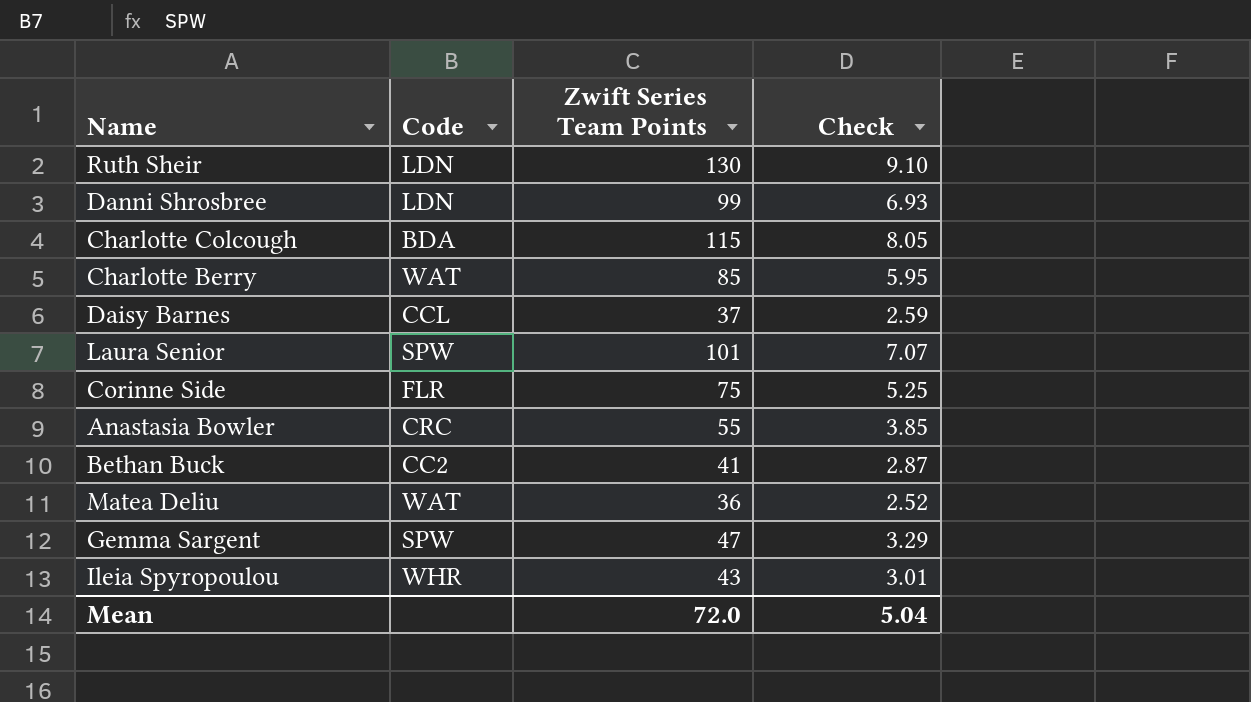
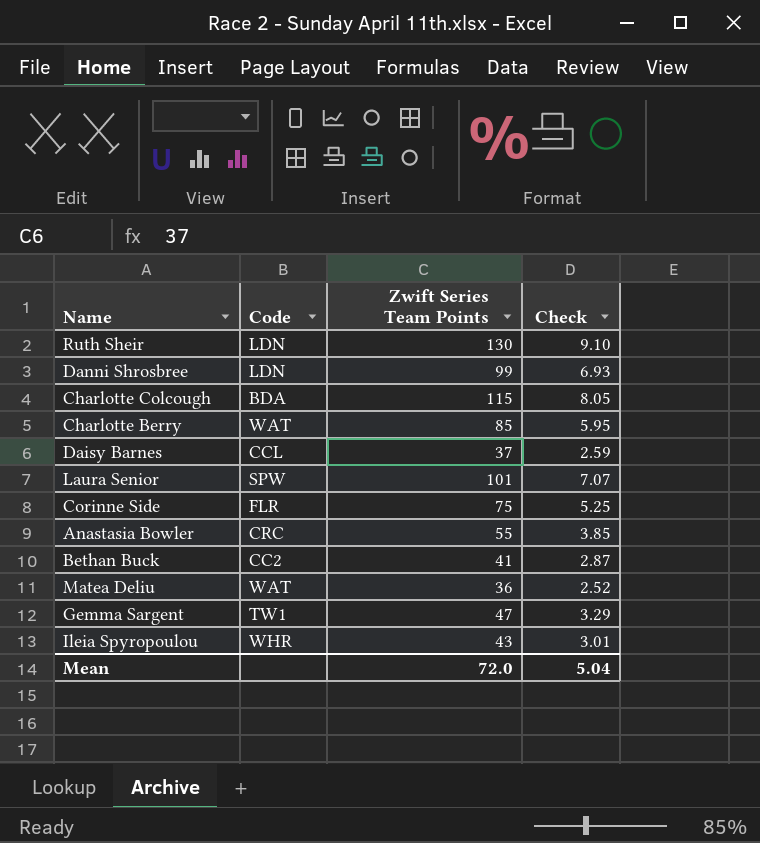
Gemma Sargent | Code: SPW -> TW1

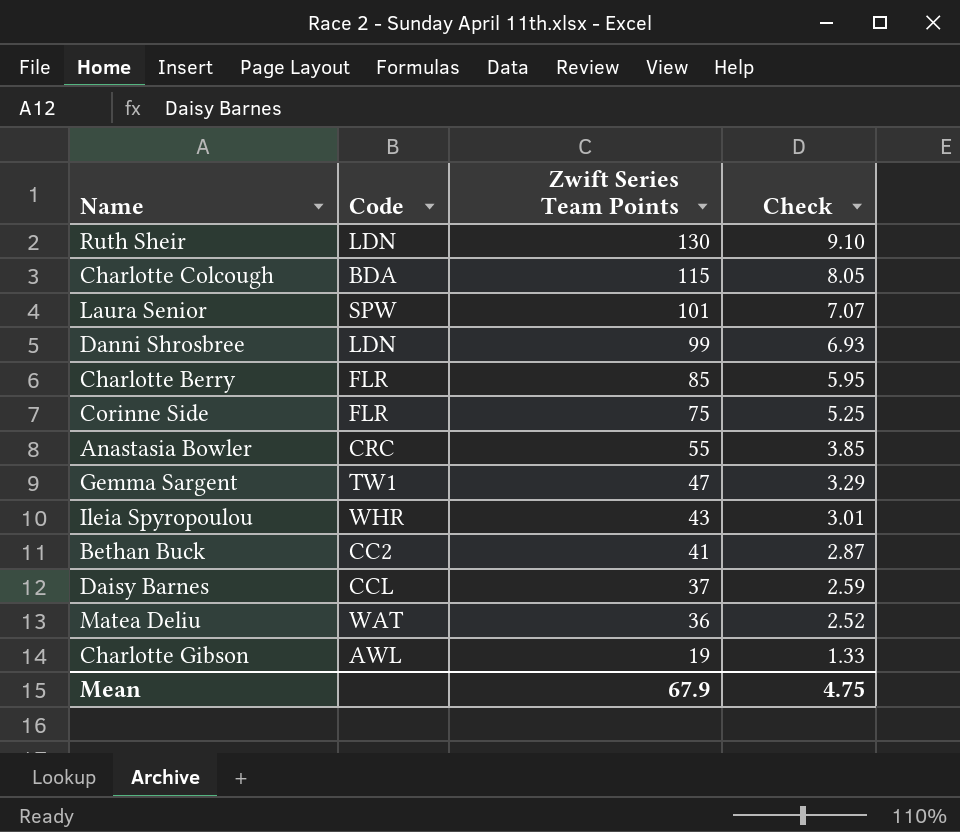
row order: none -> Zwift Series Team Points descending
Charlotte Berry | Code: WAT -> FLR
row Charlotte Gibson: none -> AWL | 19 | 1.33
Mean | Zwift Series Team Points: 72.0 -> 67.9
Mean | Check: 5.04 -> 4.75

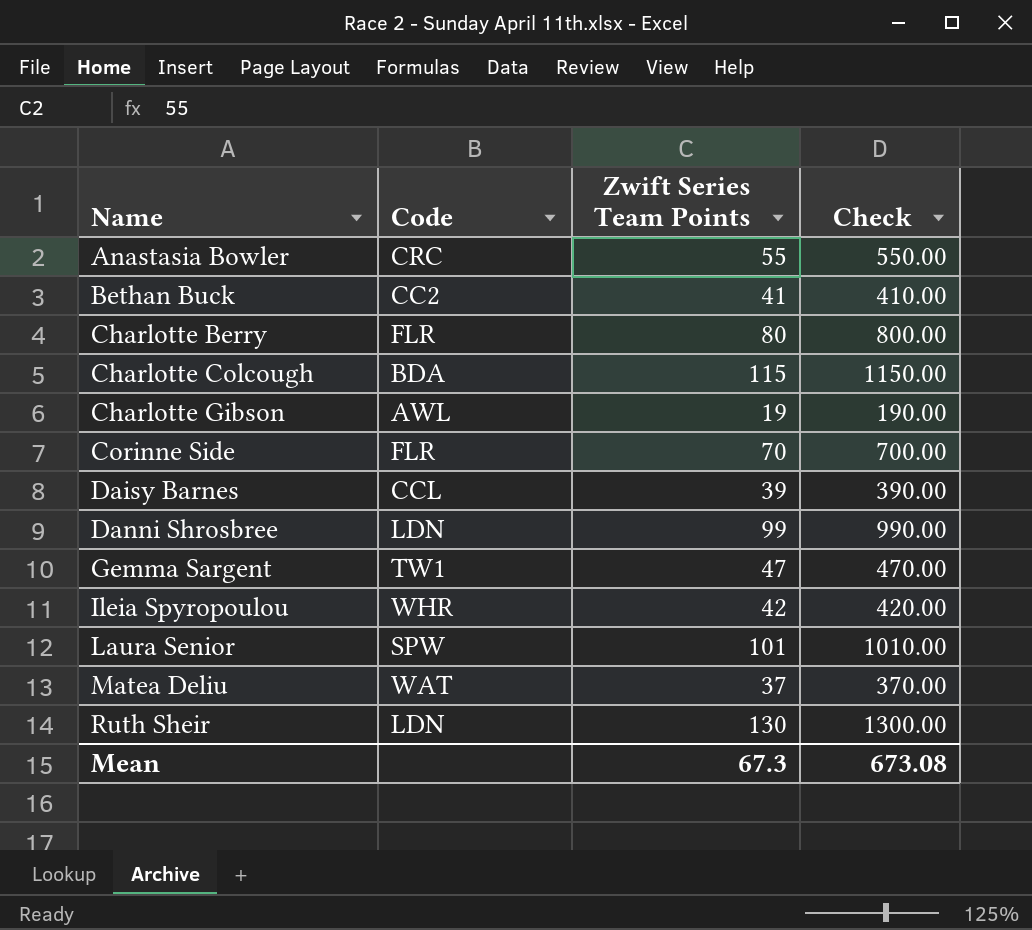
row order: Zwift Series Team Points descending -> Name ascending
column Check | formula: [Zwift Series Team Points] * 0.07 -> [Zwift Series Team Points] * 10
Charlotte Berry | Zwift Series Team Points: 85 -> 80
Corinne Side | Zwift Series Team Points: 75 -> 70
Daisy Barnes | Zwift Series Team Points: 37 -> 39
Ileia Spyropoulou | Zwift Series Team Points: 43 -> 42
Matea Deliu | Zwift Series Team Points: 36 -> 37
Mean | Zwift Series Team Points: 67.9 -> 67.3
Mean | Check: 4.75 -> 673.08

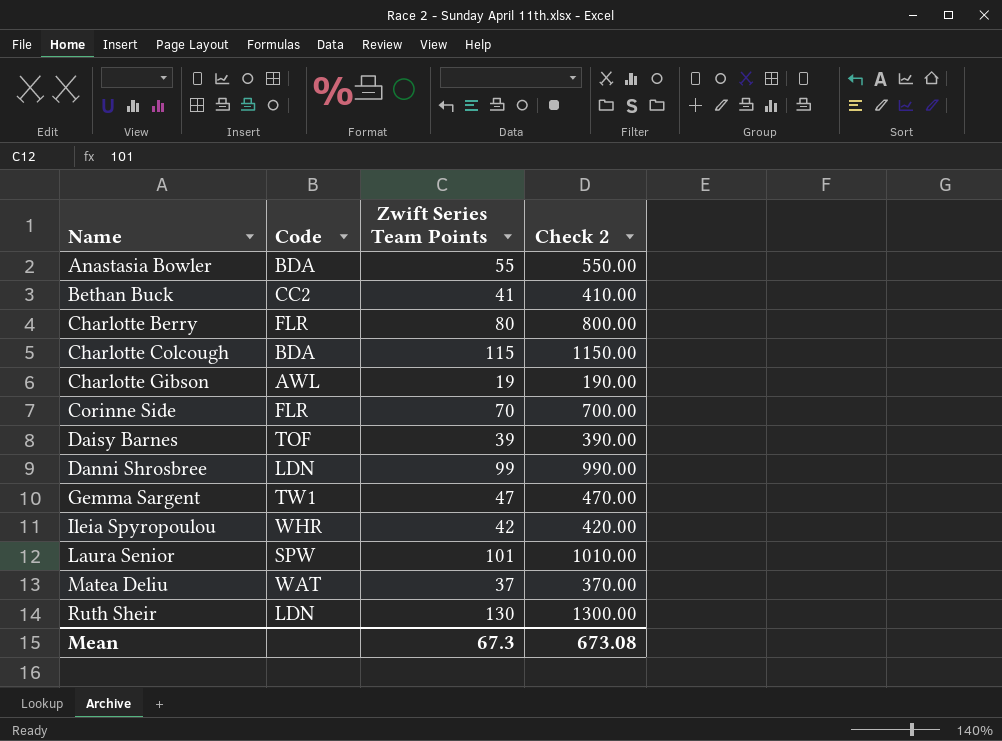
column name: Check -> Check 2
Anastasia Bowler | Code: CRC -> BDA
Daisy Barnes | Code: CCL -> TOF

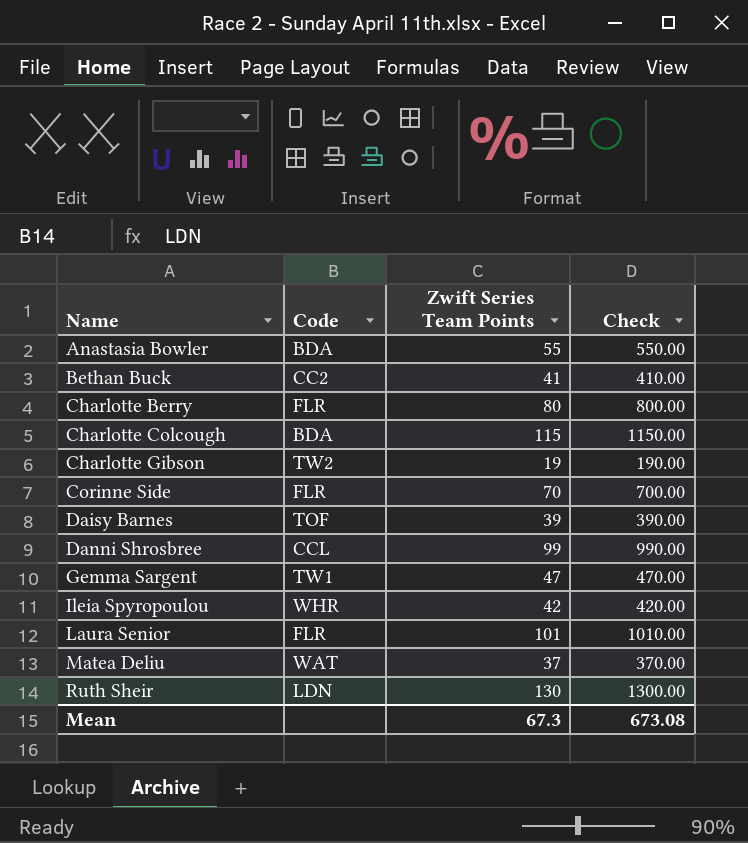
column name: Check 2 -> Check
Charlotte Gibson | Code: AWL -> TW2
Danni Shrosbree | Code: LDN -> CCL
Laura Senior | Code: SPW -> FLR

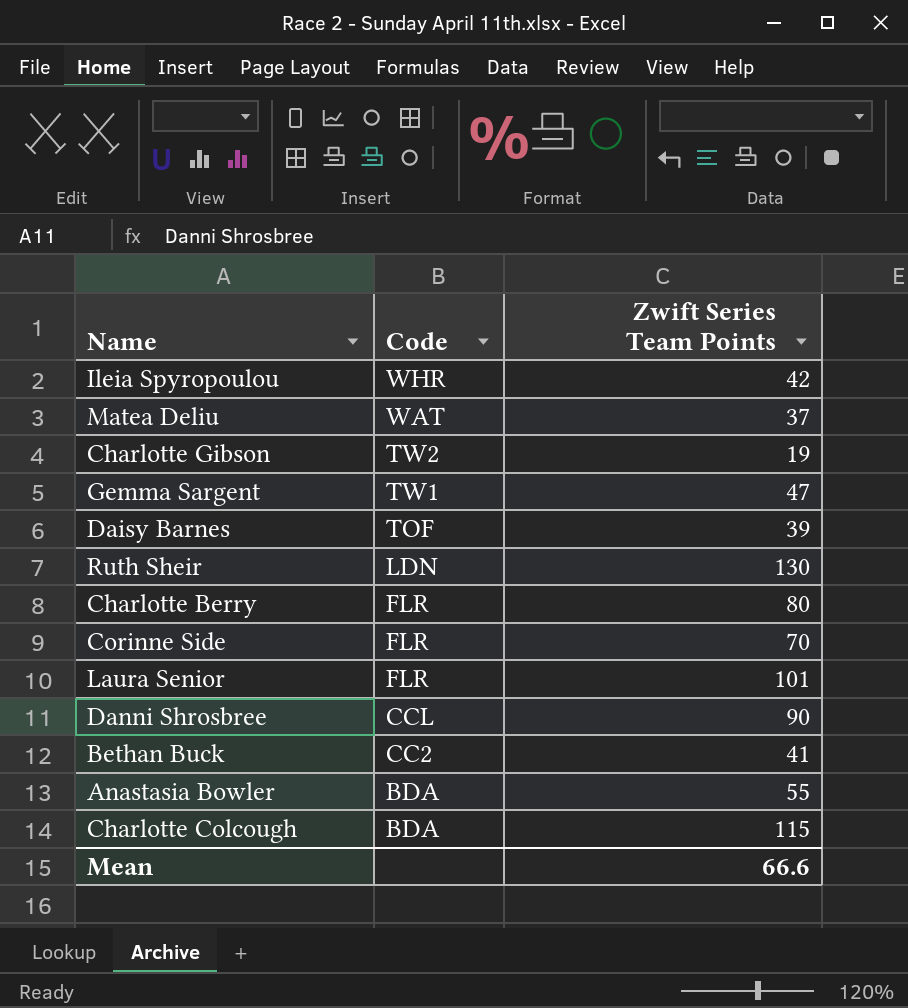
row order: Name ascending -> Code descending
column Check | formula: [Zwift Series Team Points] * 10 -> none
Danni Shrosbree | Zwift Series Team Points: 99 -> 90
Mean | Zwift Series Team Points: 67.3 -> 66.6

